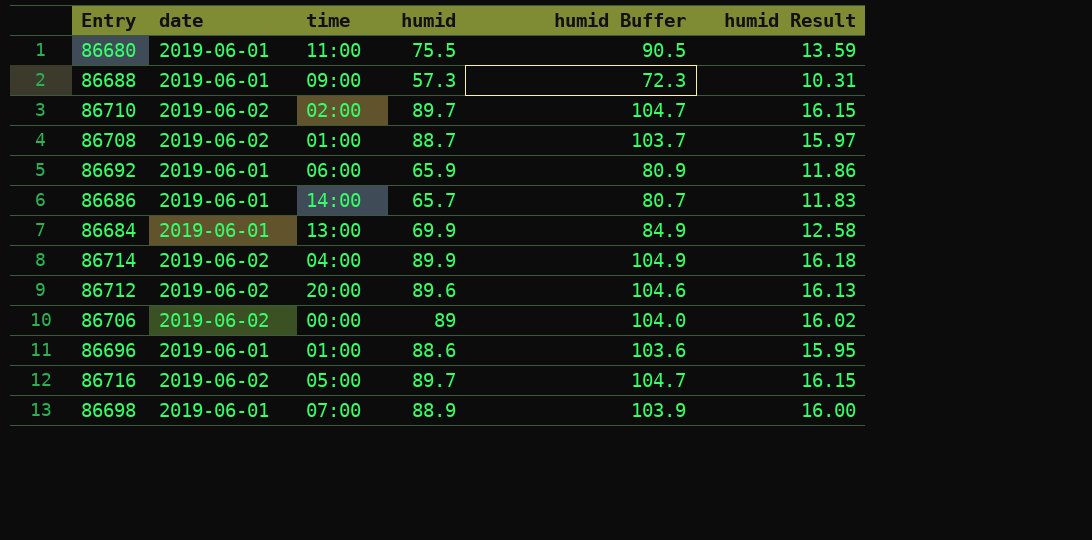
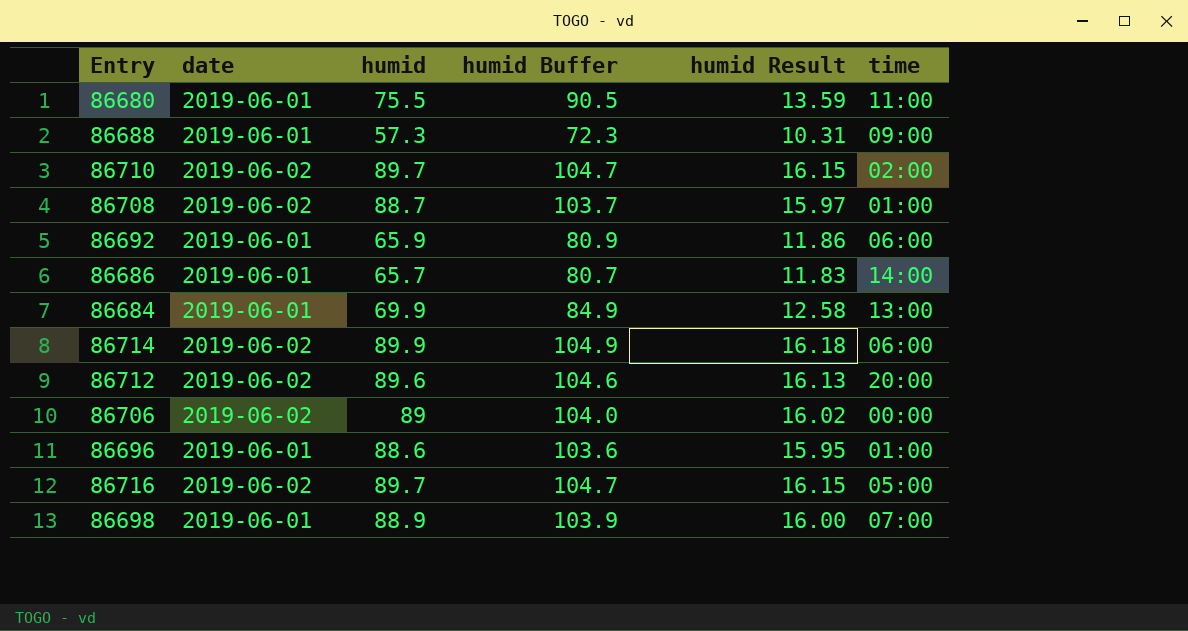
column time | position: 3 -> 6
86714 | time: 04:00 -> 06:00

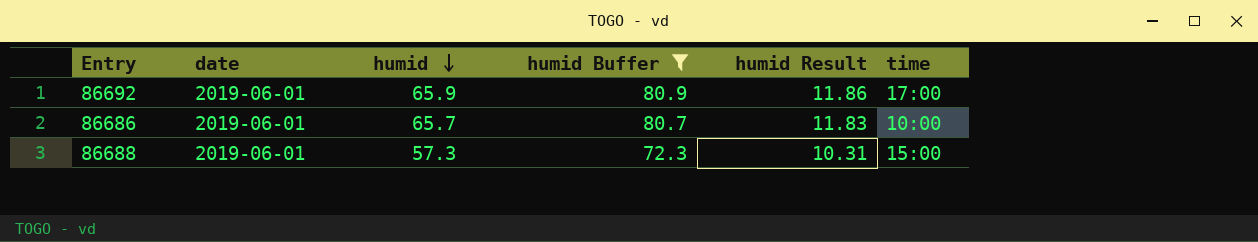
filter: none -> humid Buffer <= 80.9
row order: none -> humid descending
86692 | time: 06:00 -> 17:00
86686 | time: 14:00 -> 10:00
86688 | time: 09:00 -> 15:00

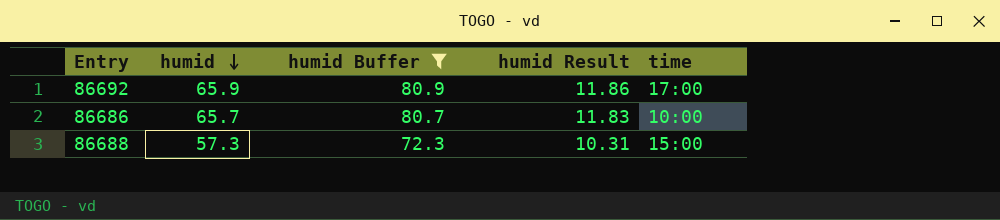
column date | position: 2 -> none

